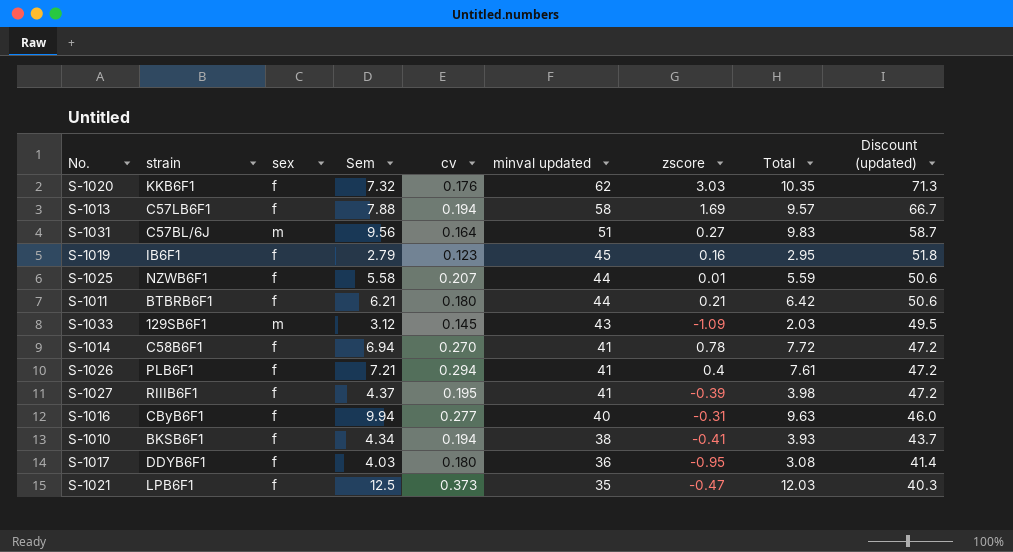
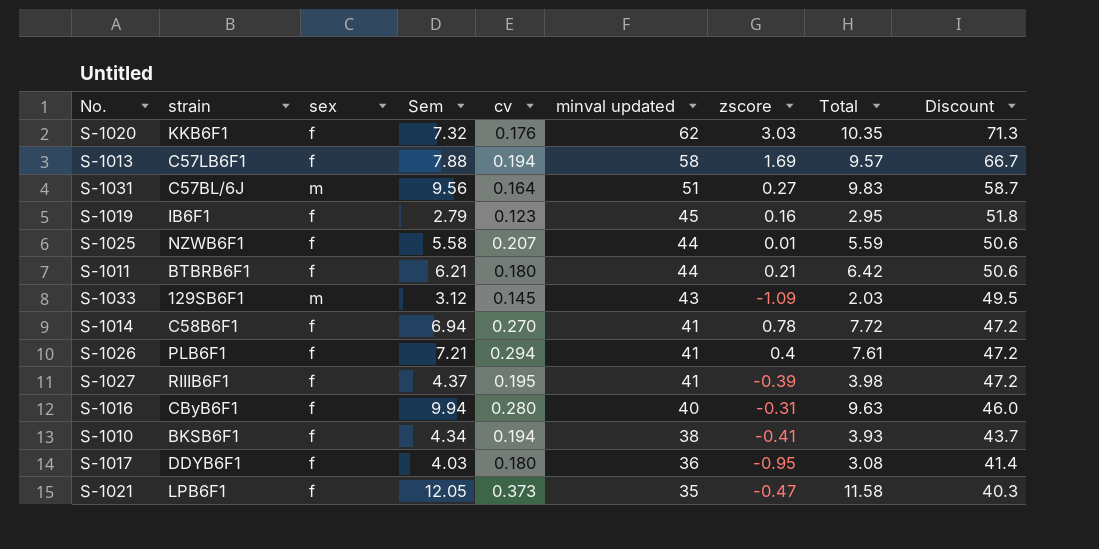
column name: Discount (updated) -> Discount
S-1016 | cv: 0.277 -> 0.280
S-1021 | Sem: 12.5 -> 12.05
S-1021 | Total: 12.03 -> 11.58

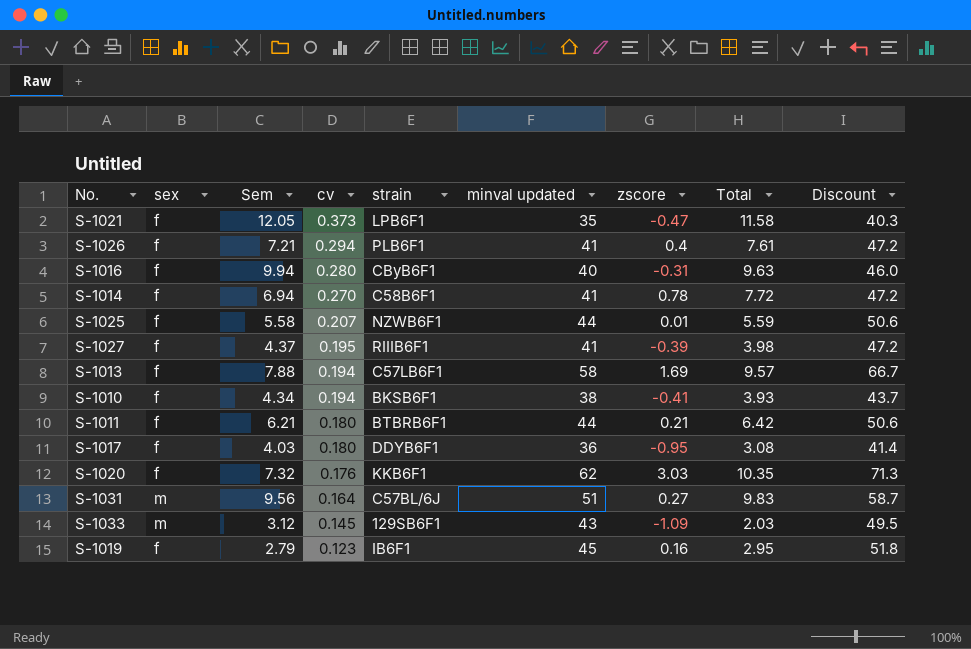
row order: minval updated descending -> cv descending
column strain | position: 2 -> 5

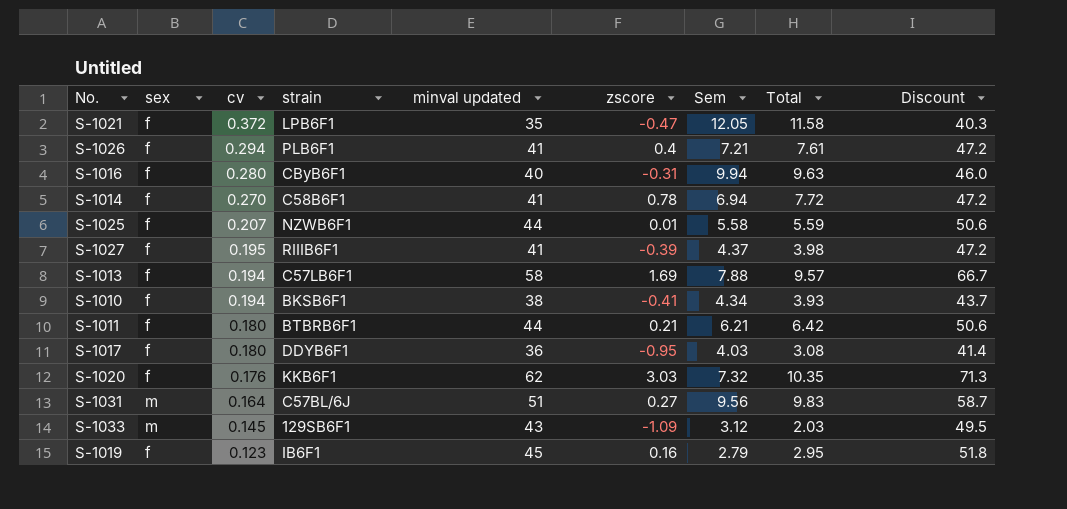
column Sem | position: 3 -> 7
S-1021 | cv: 0.373 -> 0.372

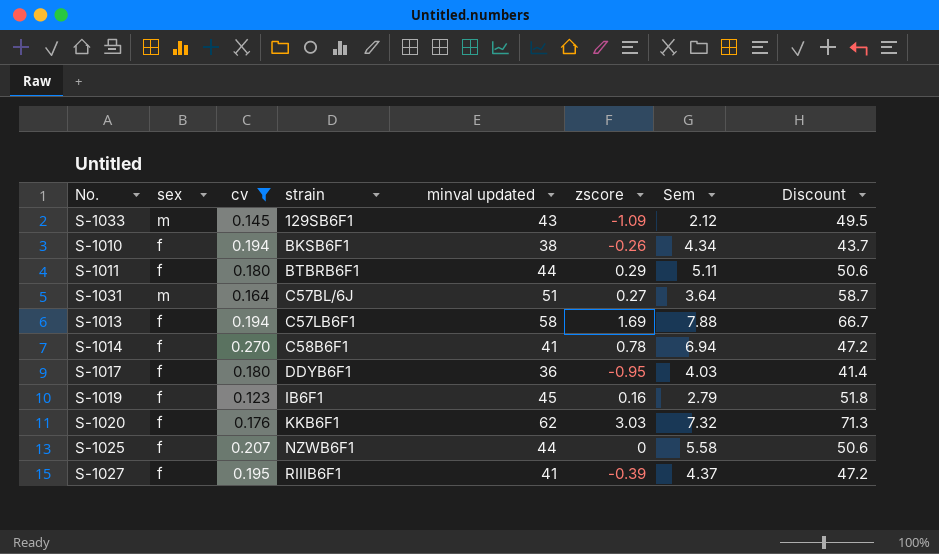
filter: none -> cv <= 0.270
row order: cv descending -> strain ascending
column Total | formula: [zscore] + [Sem] -> none
S-1033 | Sem: 3.12 -> 2.12
S-1010 | zscore: -0.41 -> -0.26
S-1011 | zscore: 0.21 -> 0.29
S-1011 | Sem: 6.21 -> 5.11
S-1031 | Sem: 9.56 -> 3.64
S-1025 | zscore: 0.01 -> 0

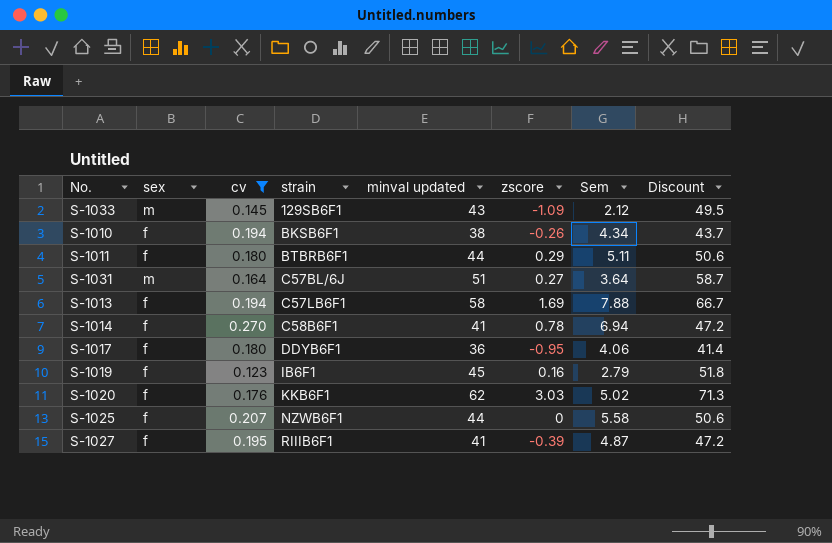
S-1017 | Sem: 4.03 -> 4.06
S-1020 | Sem: 7.32 -> 5.02
S-1027 | Sem: 4.37 -> 4.87

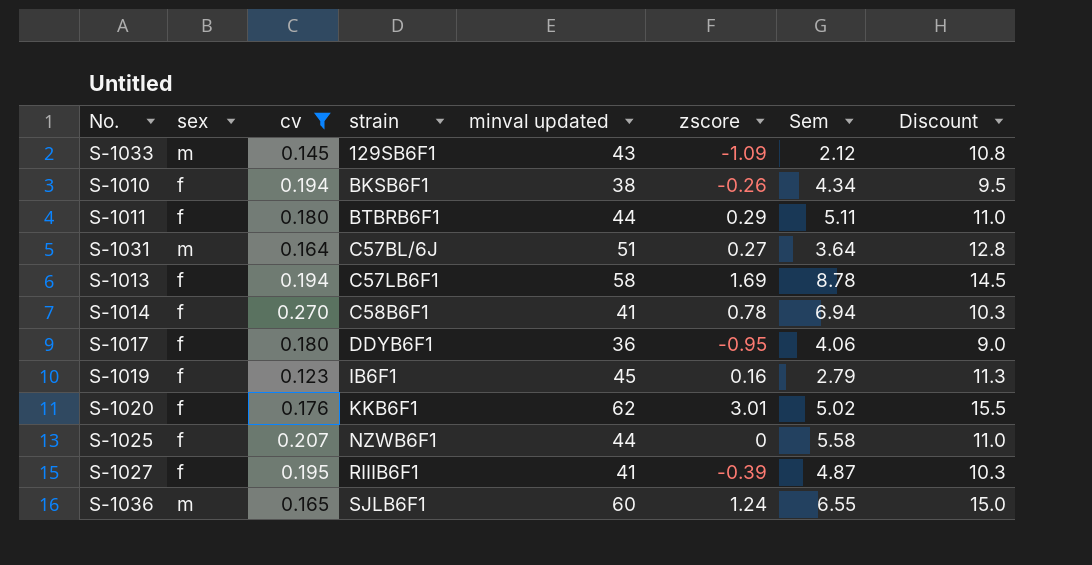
column Discount | formula: [minval updated] * 1.15 -> [minval updated] * 0.25
S-1013 | Sem: 7.88 -> 8.78
S-1020 | zscore: 3.03 -> 3.01
row S-1036: none -> m | 0.165 | SJLB6F1 | 60 | 1.24 | 6.55 | 15.0

